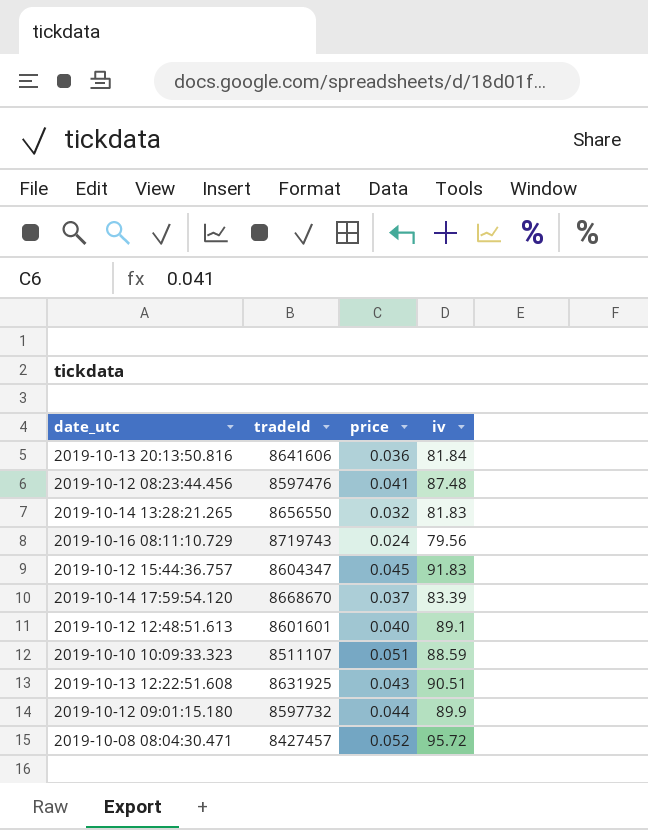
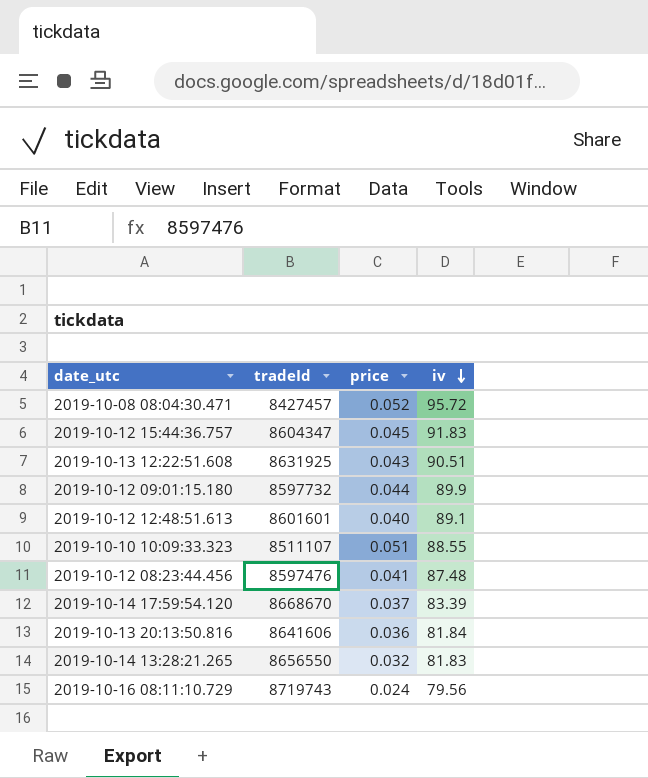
row order: none -> iv descending
2019-10-10 10:09:33.323 | iv: 88.59 -> 88.55

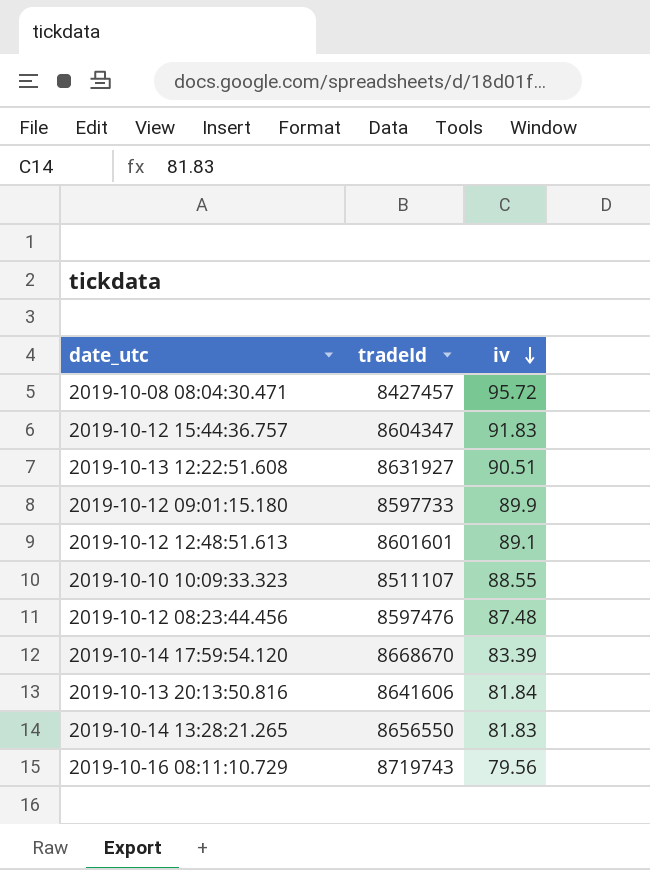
column price | position: 3 -> none
2019-10-13 12:22:51.608 | tradeId: 8631925 -> 8631927
2019-10-12 09:01:15.180 | tradeId: 8597732 -> 8597733

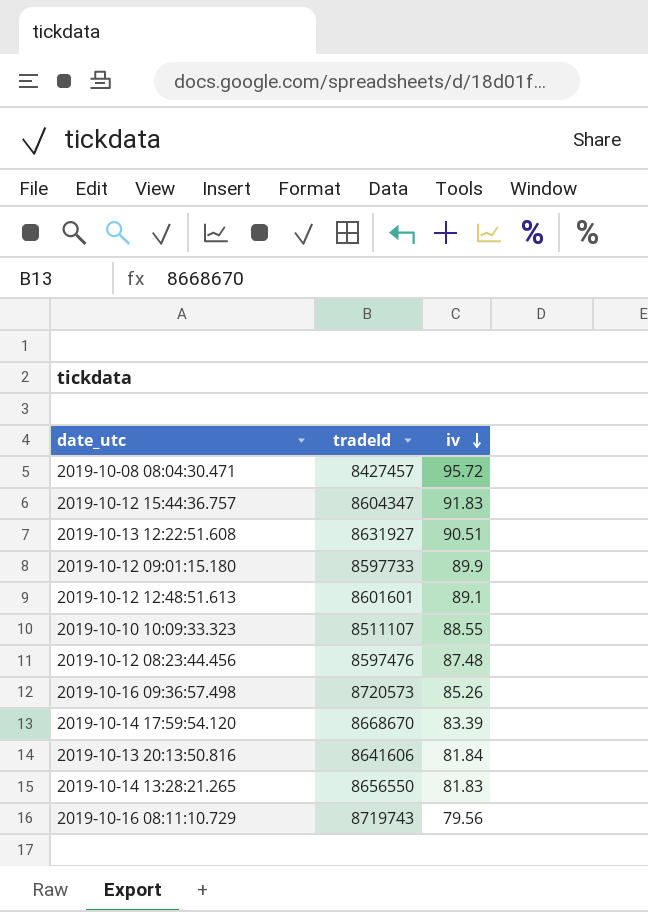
row 2019-10-16 09:36:57.498: none -> 8720573 | 85.26

